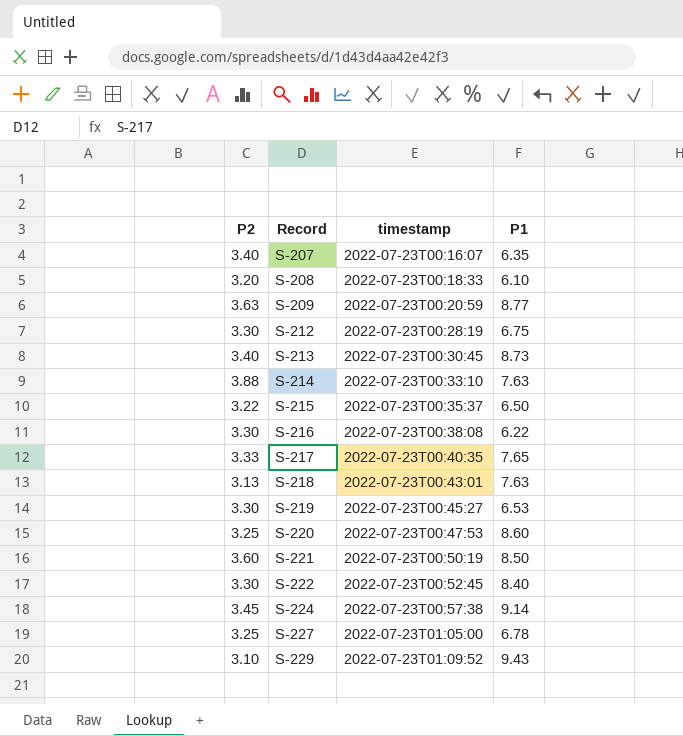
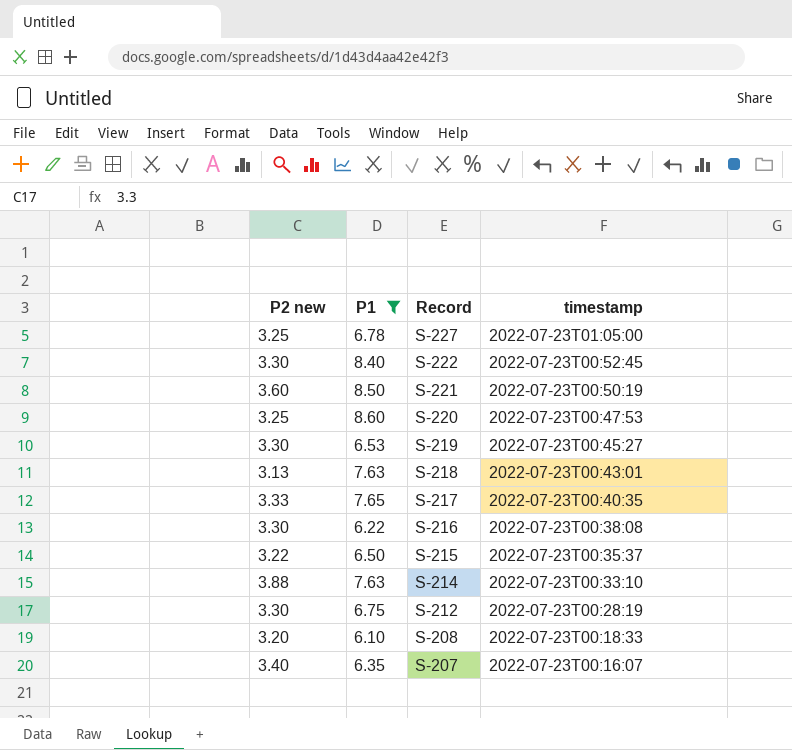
filter: none -> P1 <= 8.60
row order: Record ascending -> Record descending
column name: P2 -> P2 new
column P1 | position: 4 -> 2

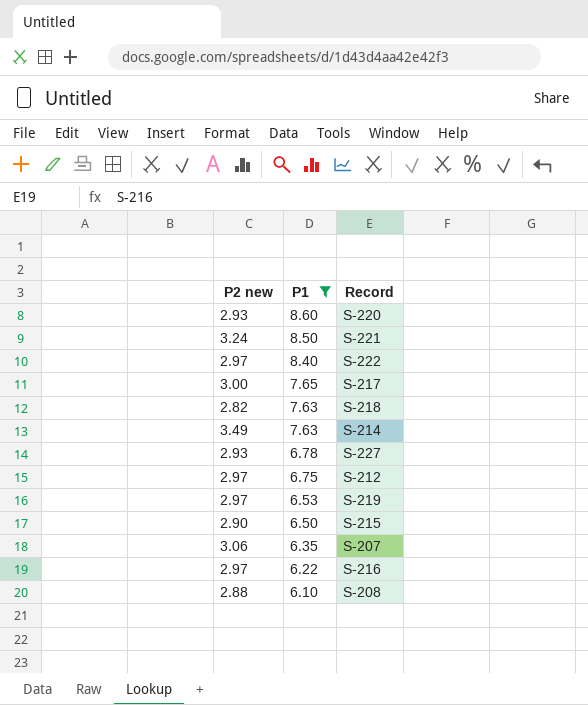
row order: Record descending -> P1 descending
column timestamp | position: 4 -> none
S-220 | P2 new: 3.25 -> 2.93
S-221 | P2 new: 3.60 -> 3.24
S-222 | P2 new: 3.30 -> 2.97
S-217 | P2 new: 3.33 -> 3.00
S-218 | P2 new: 3.13 -> 2.82
S-214 | P2 new: 3.88 -> 3.49
S-227 | P2 new: 3.25 -> 2.93
S-212 | P2 new: 3.30 -> 2.97
S-219 | P2 new: 3.30 -> 2.97
S-215 | P2 new: 3.22 -> 2.90
S-207 | P2 new: 3.40 -> 3.06
S-216 | P2 new: 3.30 -> 2.97
S-208 | P2 new: 3.20 -> 2.88

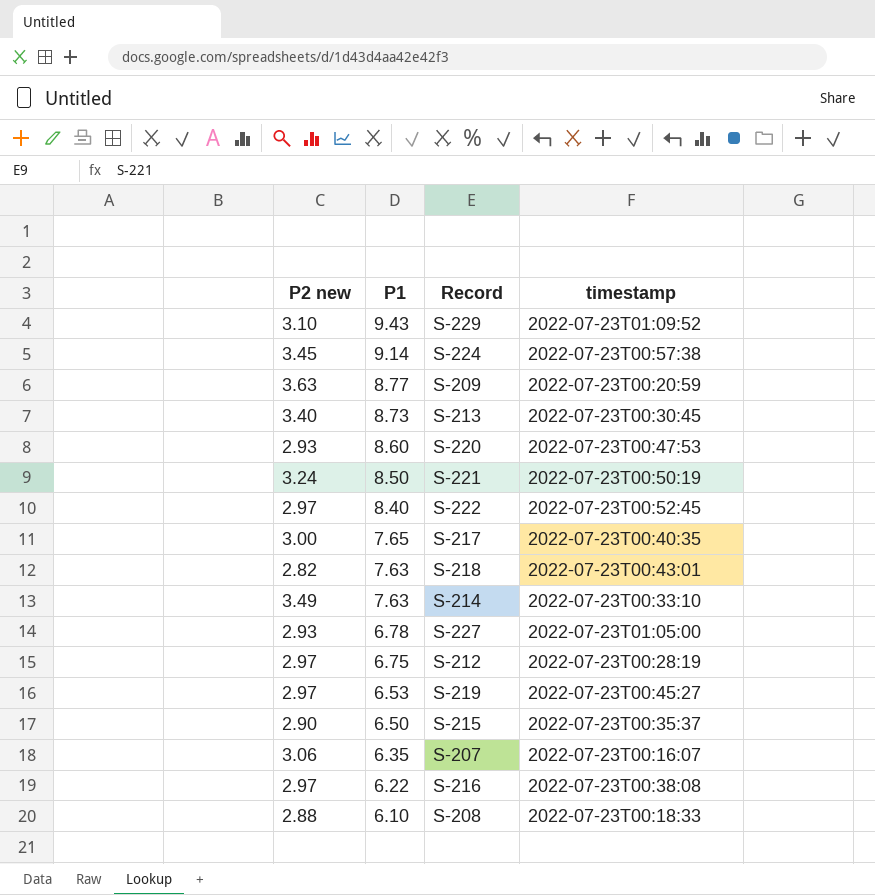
filter: P1 <= 8.60 -> none
column timestamp | position: none -> 4

